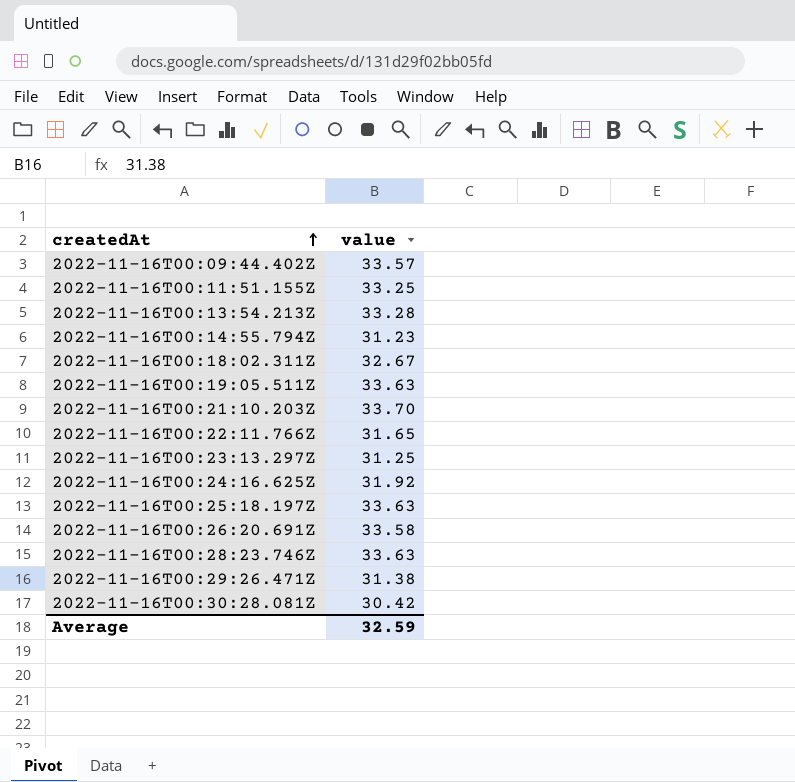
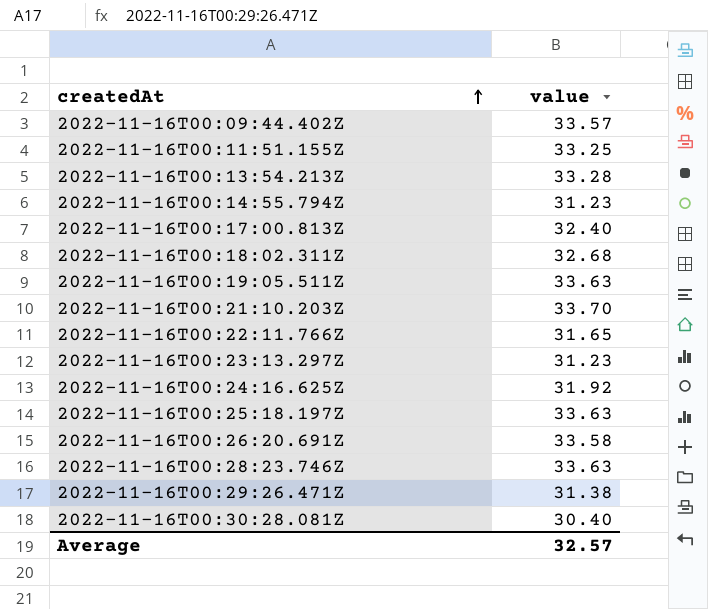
row 2022-11-16T00:17:00.813Z: none -> 32.40
2022-11-16T00:18:02.311Z | value: 32.67 -> 32.68
2022-11-16T00:23:13.297Z | value: 31.25 -> 31.23
2022-11-16T00:30:28.081Z | value: 30.42 -> 30.40
Average | value: 32.59 -> 32.57

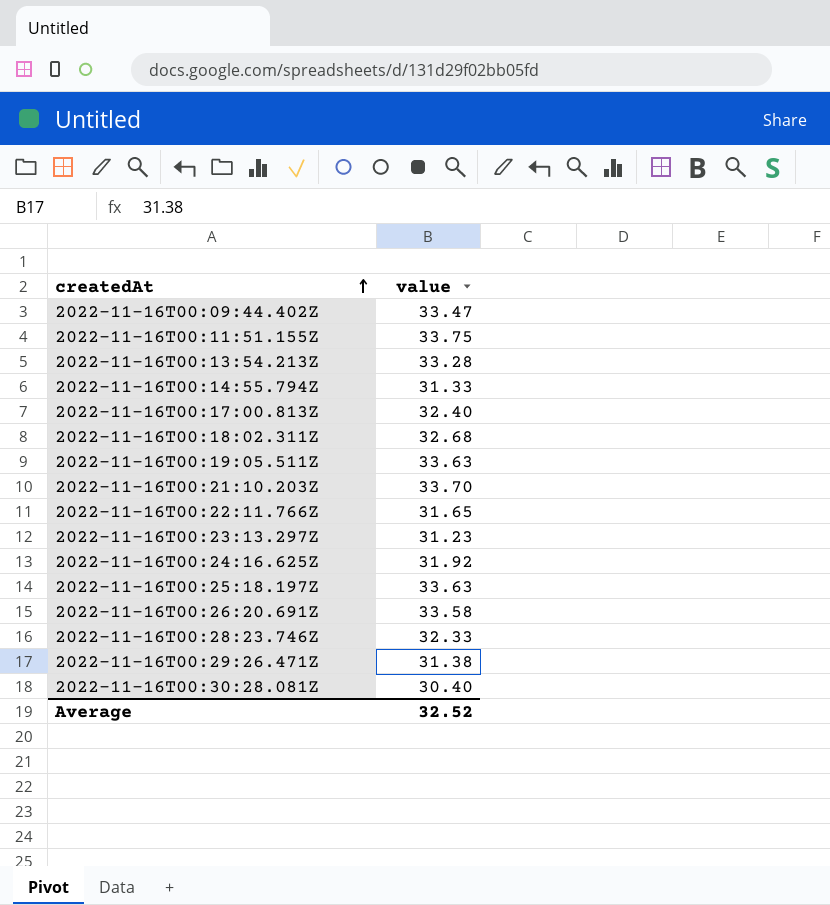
2022-11-16T00:09:44.402Z | value: 33.57 -> 33.47
2022-11-16T00:11:51.155Z | value: 33.25 -> 33.75
2022-11-16T00:14:55.794Z | value: 31.23 -> 31.33
2022-11-16T00:28:23.746Z | value: 33.63 -> 32.33
Average | value: 32.57 -> 32.52

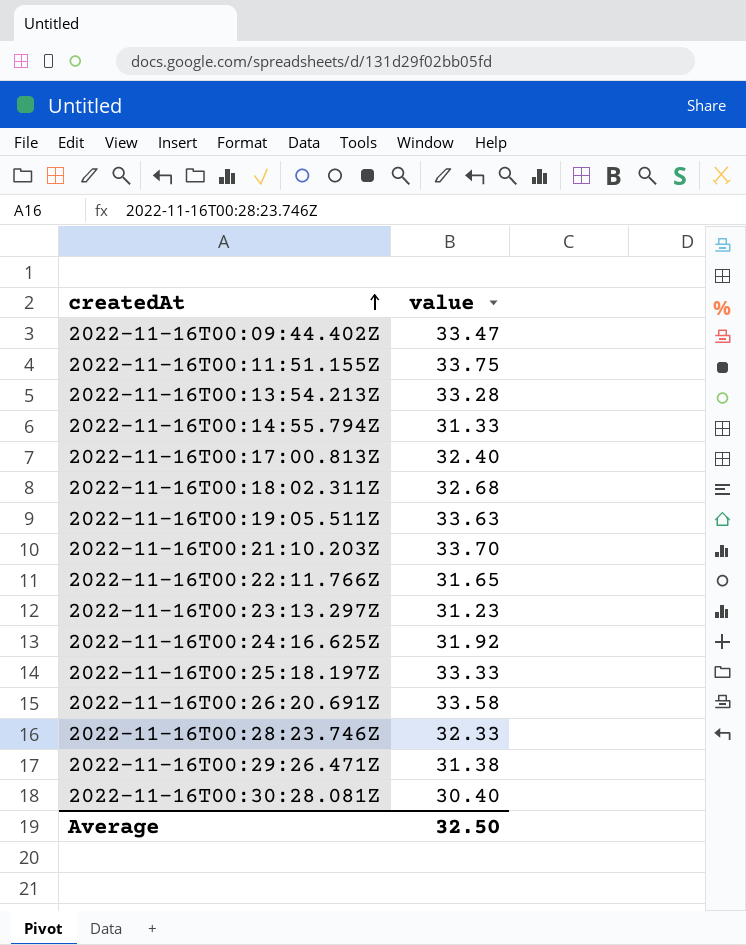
2022-11-16T00:25:18.197Z | value: 33.63 -> 33.33
Average | value: 32.52 -> 32.50

